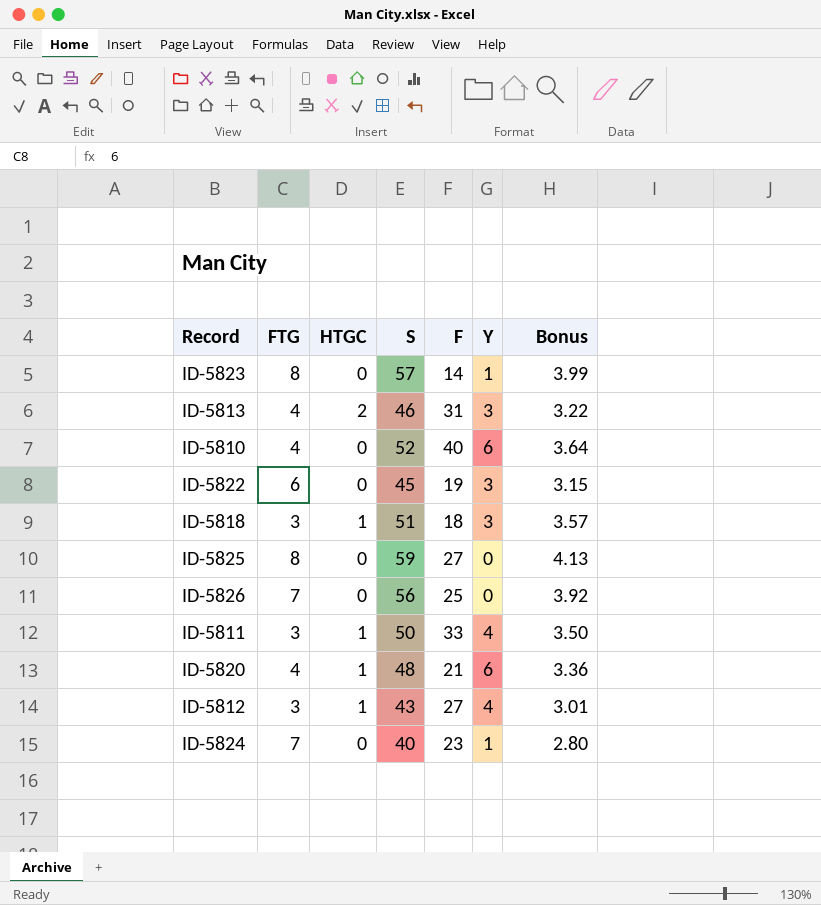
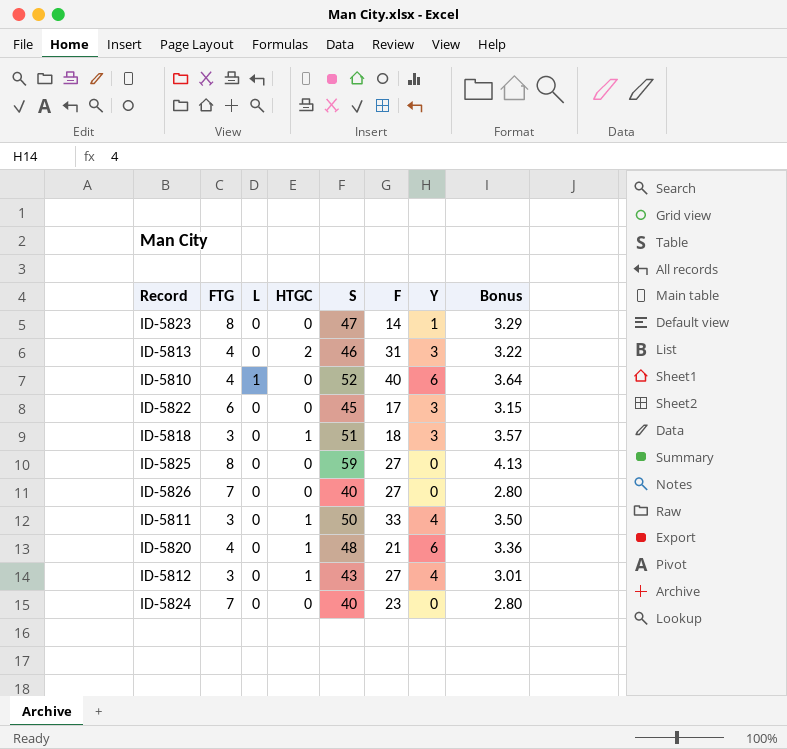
column L | position: none -> 3
ID-5823 | S: 57 -> 47
ID-5823 | Bonus: 3.99 -> 3.29
ID-5822 | F: 19 -> 17
ID-5826 | S: 56 -> 40
ID-5826 | F: 25 -> 27
ID-5826 | Bonus: 3.92 -> 2.80
ID-5824 | Y: 1 -> 0

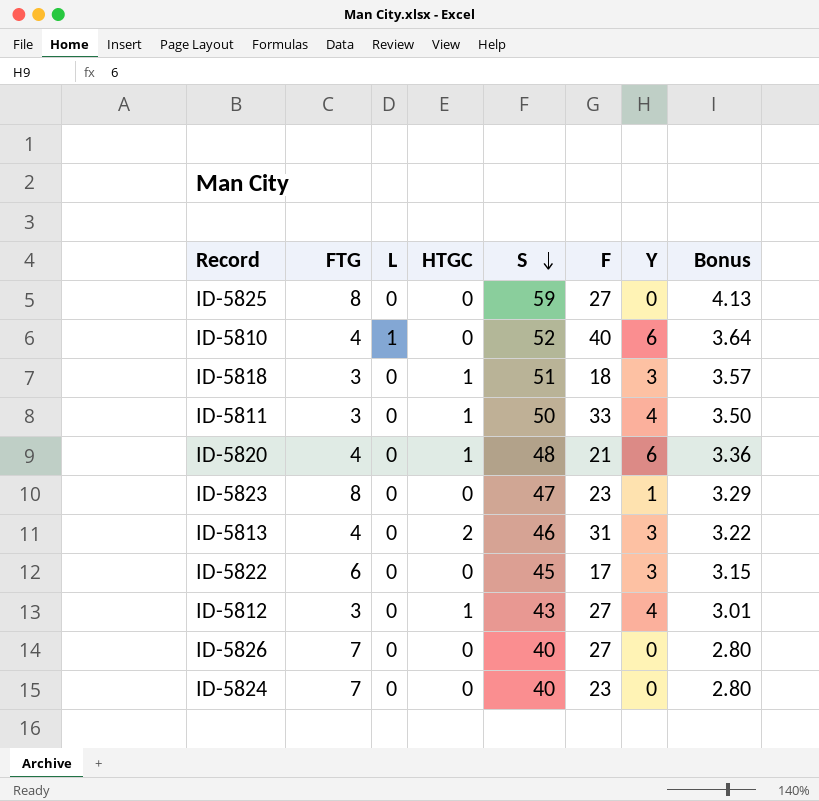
row order: none -> S descending
ID-5823 | F: 14 -> 23

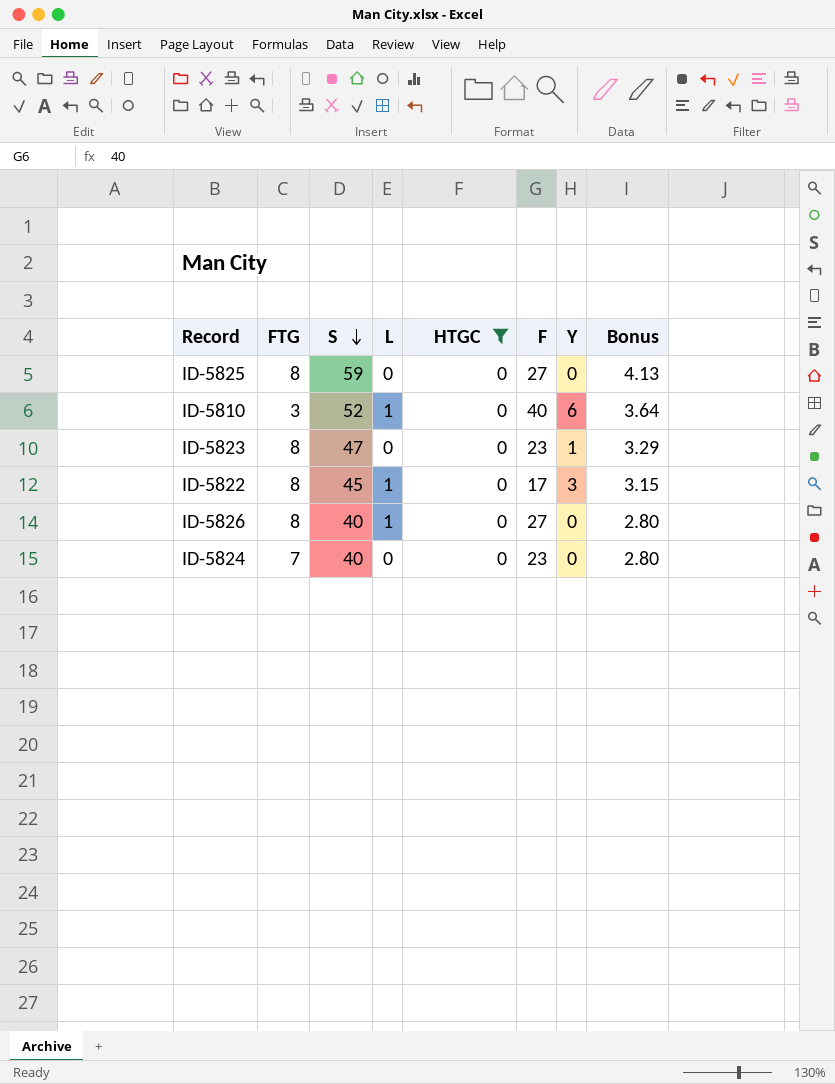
filter: none -> HTGC = 0
column S | position: 5 -> 3
ID-5810 | FTG: 4 -> 3
ID-5822 | FTG: 6 -> 8
ID-5822 | L: 0 -> 1
ID-5826 | FTG: 7 -> 8
ID-5826 | L: 0 -> 1

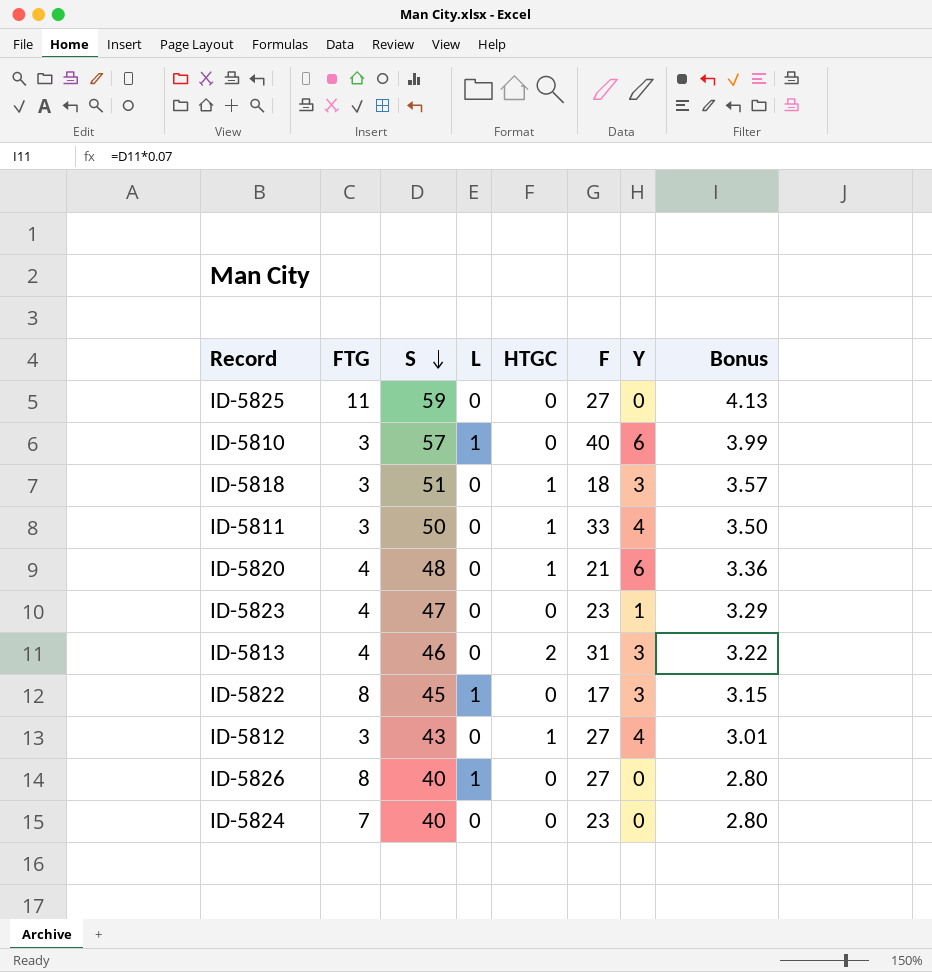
filter: HTGC = 0 -> none
ID-5825 | FTG: 8 -> 11
ID-5810 | S: 52 -> 57
ID-5810 | Bonus: 3.64 -> 3.99
ID-5823 | FTG: 8 -> 4

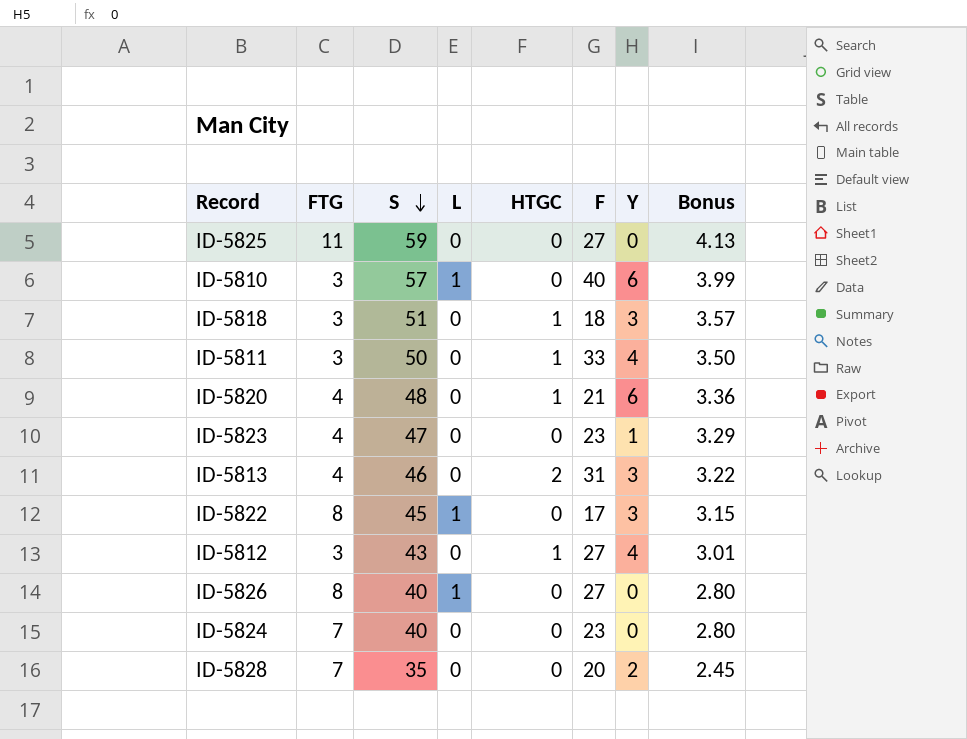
row ID-5828: none -> 7 | 35 | 0 | 0 | 20 | 2 | 2.45

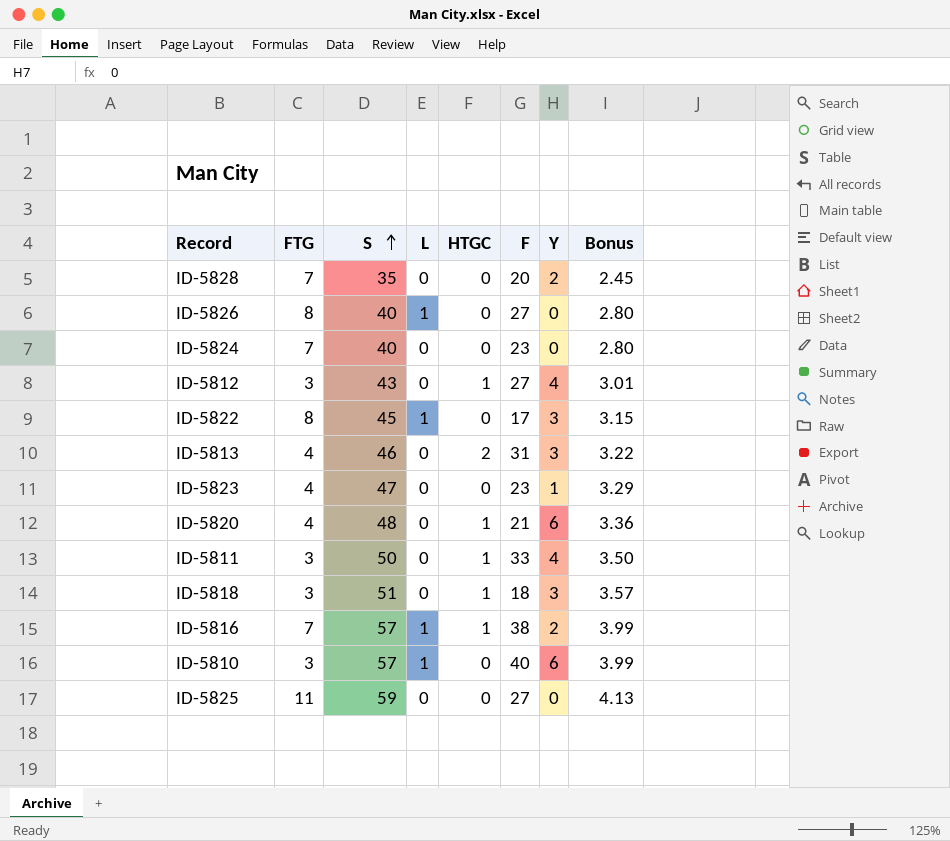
row order: S descending -> S ascending
row ID-5816: none -> 7 | 57 | 1 | 1 | 38 | 2 | 3.99

